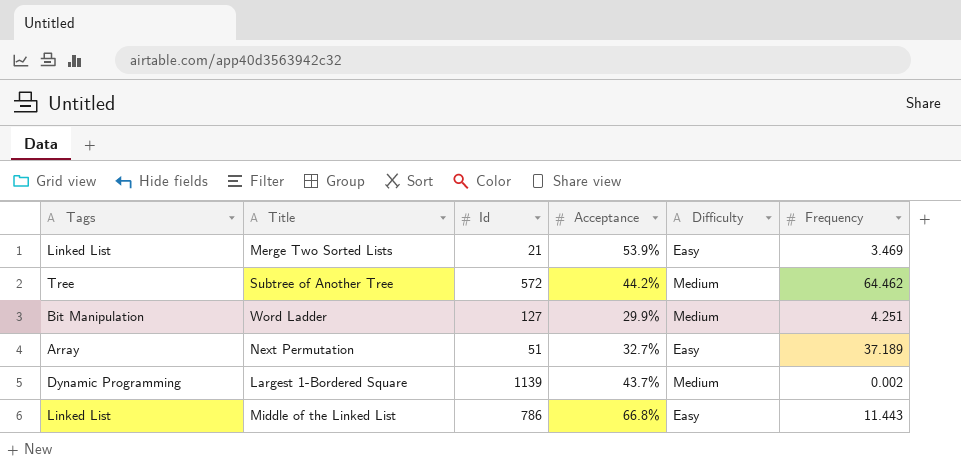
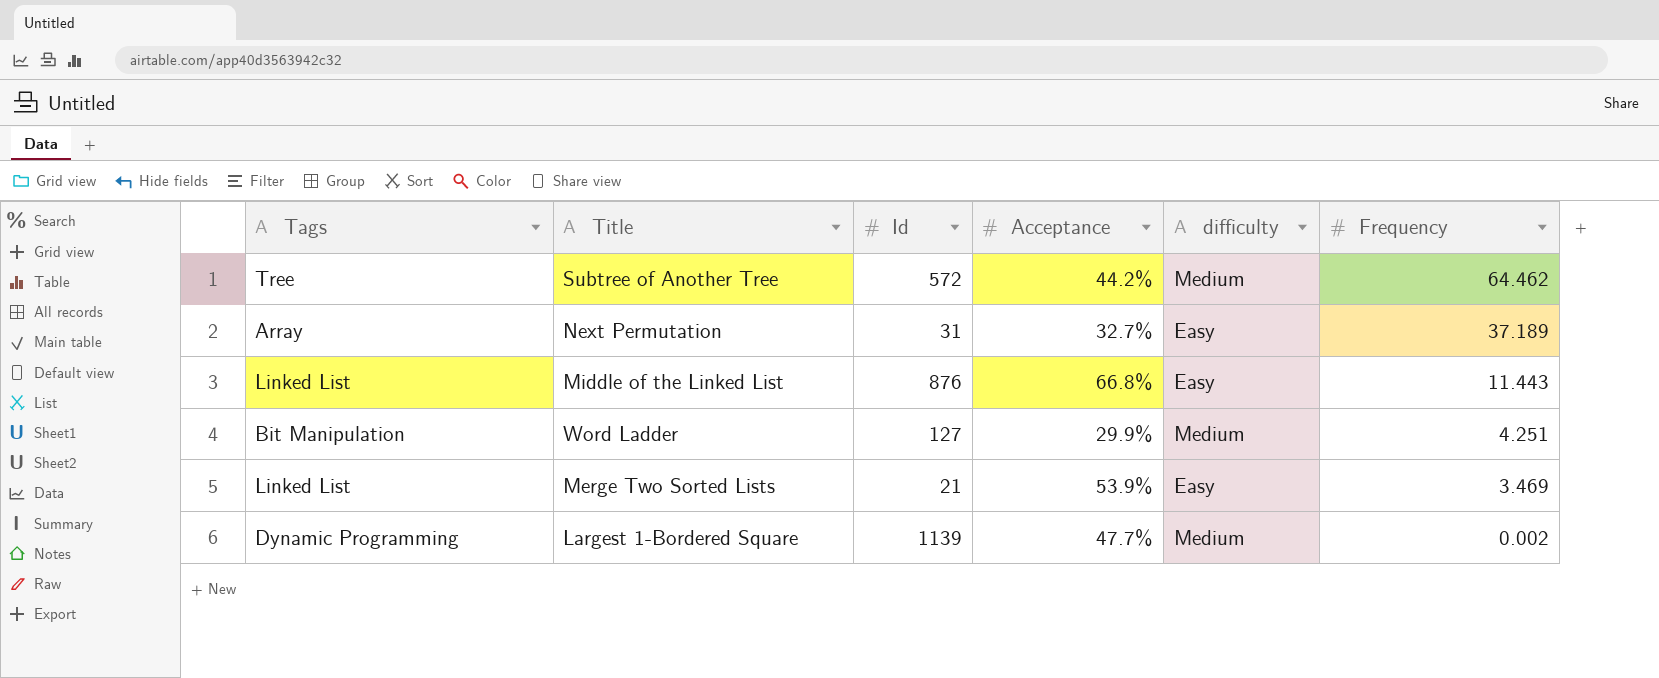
row order: none -> Frequency descending
column name: Difficulty -> difficulty
Next Permutation | Id: 51 -> 31
Middle of the Linked List | Id: 786 -> 876
Largest 1-Bordered Square | Acceptance: 43.7% -> 47.7%

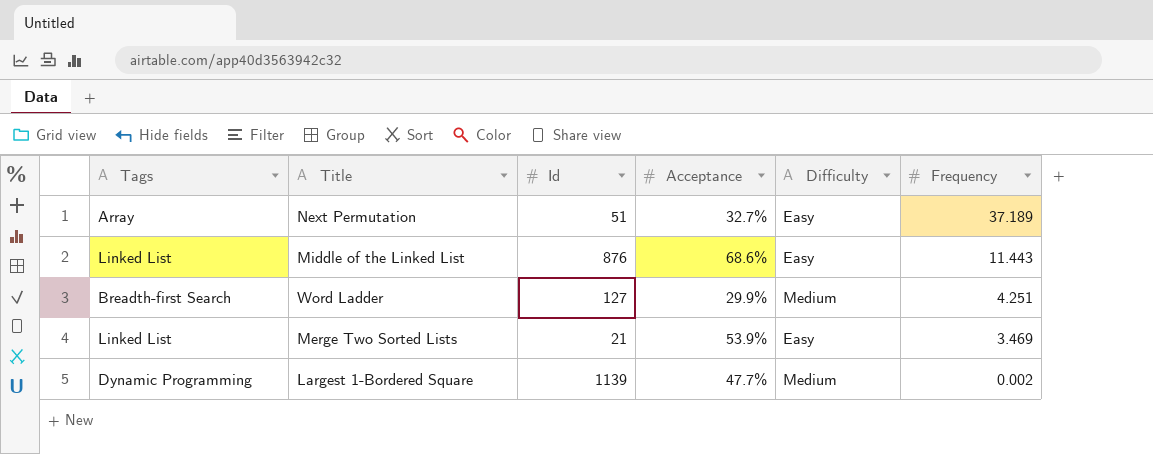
column name: difficulty -> Difficulty
row Subtree of Another Tree: Tree | 572 | 44.2% | Medium | 64.462 -> none
Next Permutation | Id: 31 -> 51
Middle of the Linked List | Acceptance: 66.8% -> 68.6%
Word Ladder | Tags: Bit Manipulation -> Breadth-first Search

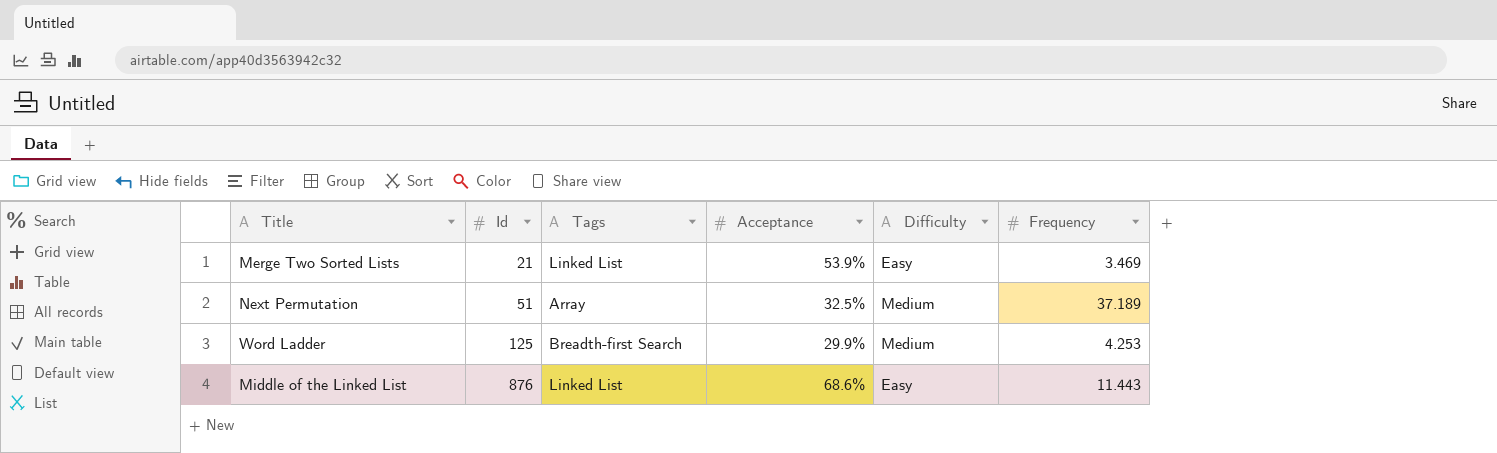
row order: Frequency descending -> Id ascending
column Tags | position: 1 -> 3
row Largest 1-Bordered Square: Dynamic Programming | 1139 | 47.7% | Medium | 0.002 -> none
Next Permutation | Acceptance: 32.7% -> 32.5%
Next Permutation | Difficulty: Easy -> Medium
Word Ladder | Id: 127 -> 125
Word Ladder | Frequency: 4.251 -> 4.253

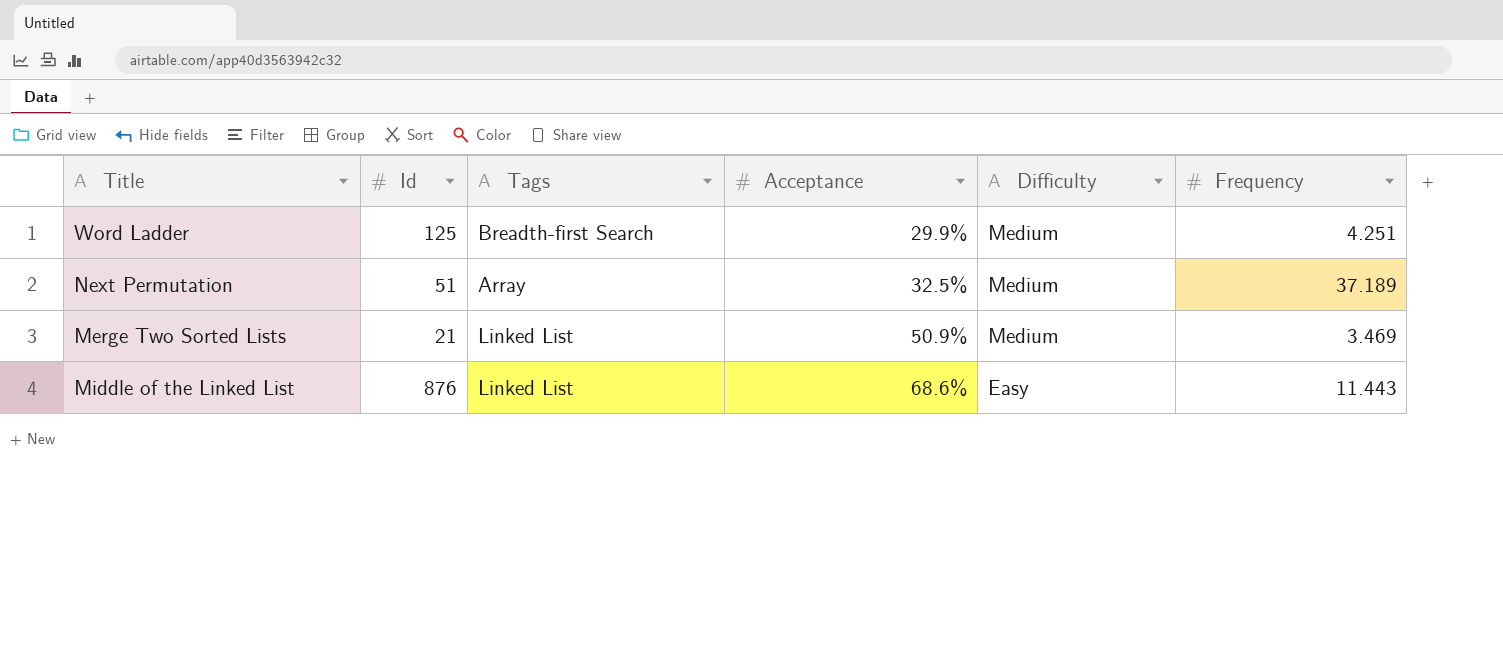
row order: Id ascending -> Acceptance ascending
Word Ladder | Frequency: 4.253 -> 4.251
Merge Two Sorted Lists | Acceptance: 53.9% -> 50.9%
Merge Two Sorted Lists | Difficulty: Easy -> Medium

